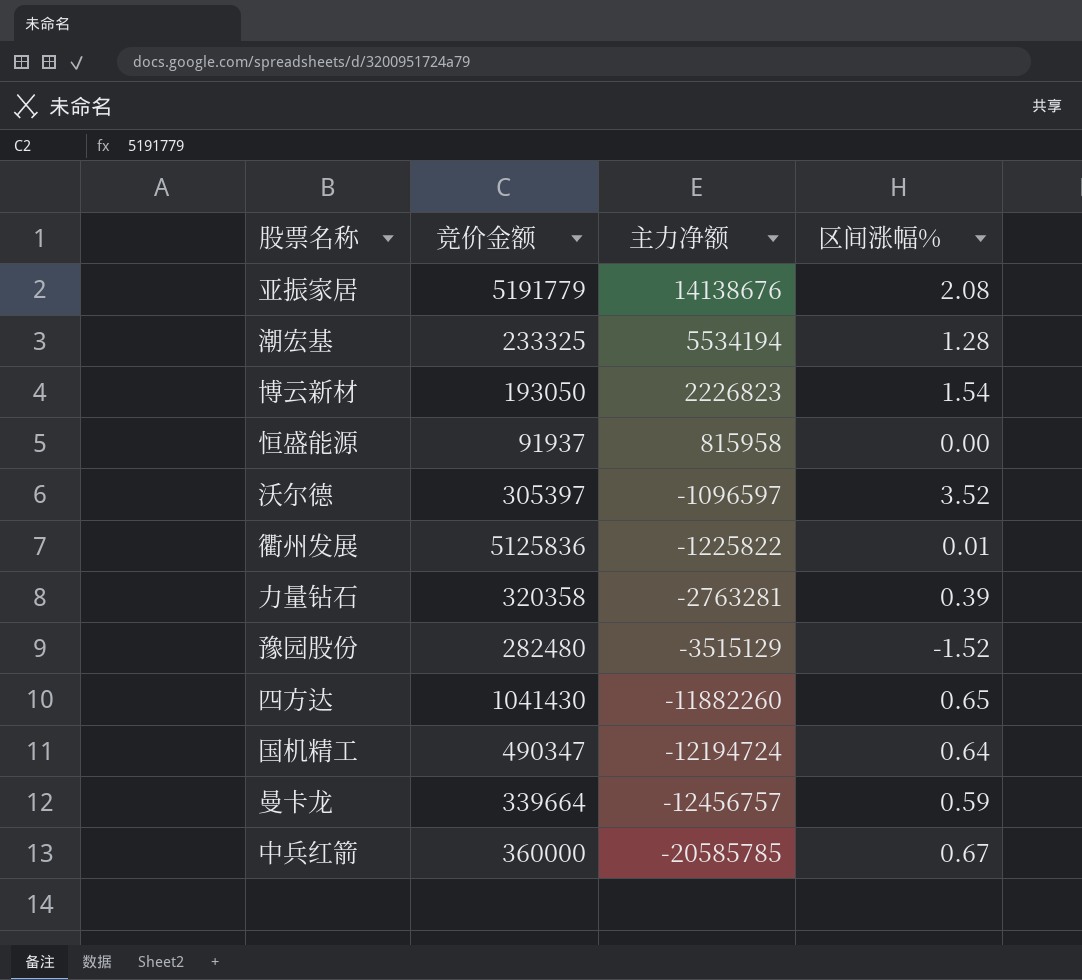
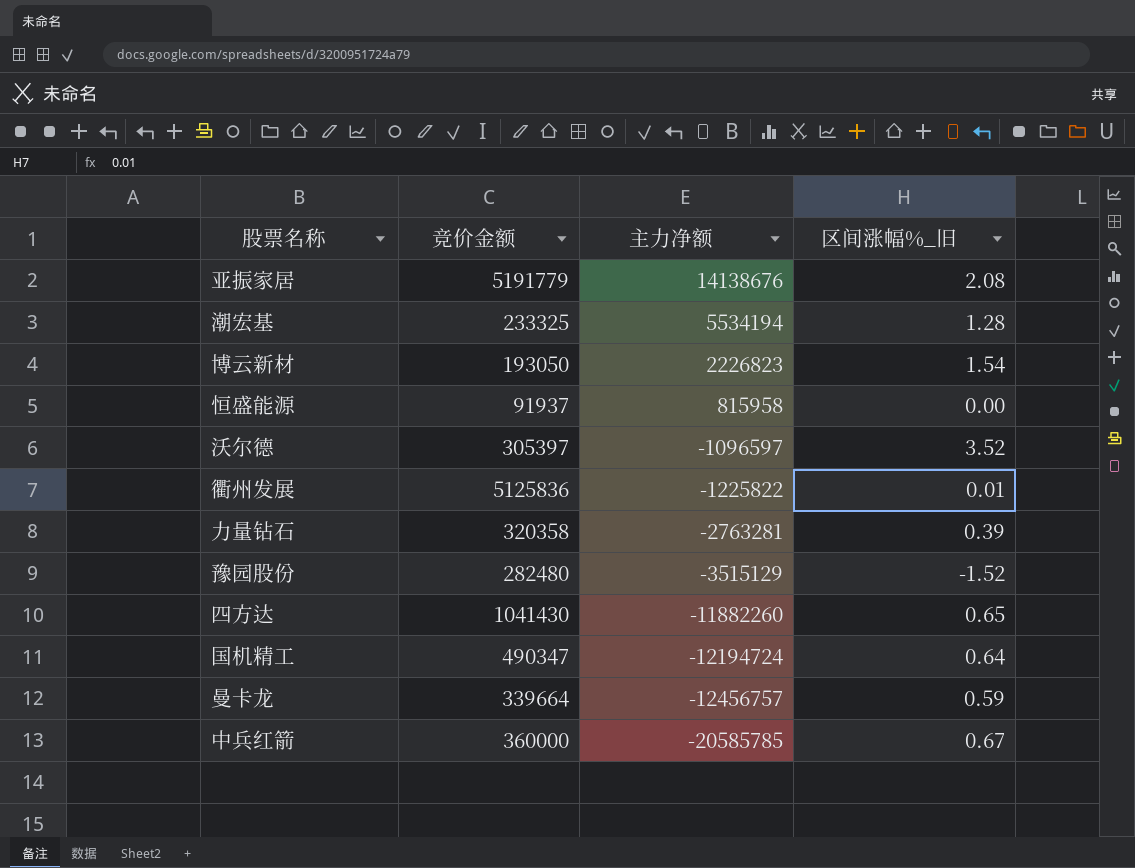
column name: 区间涨幅% -> 区间涨幅%_旧

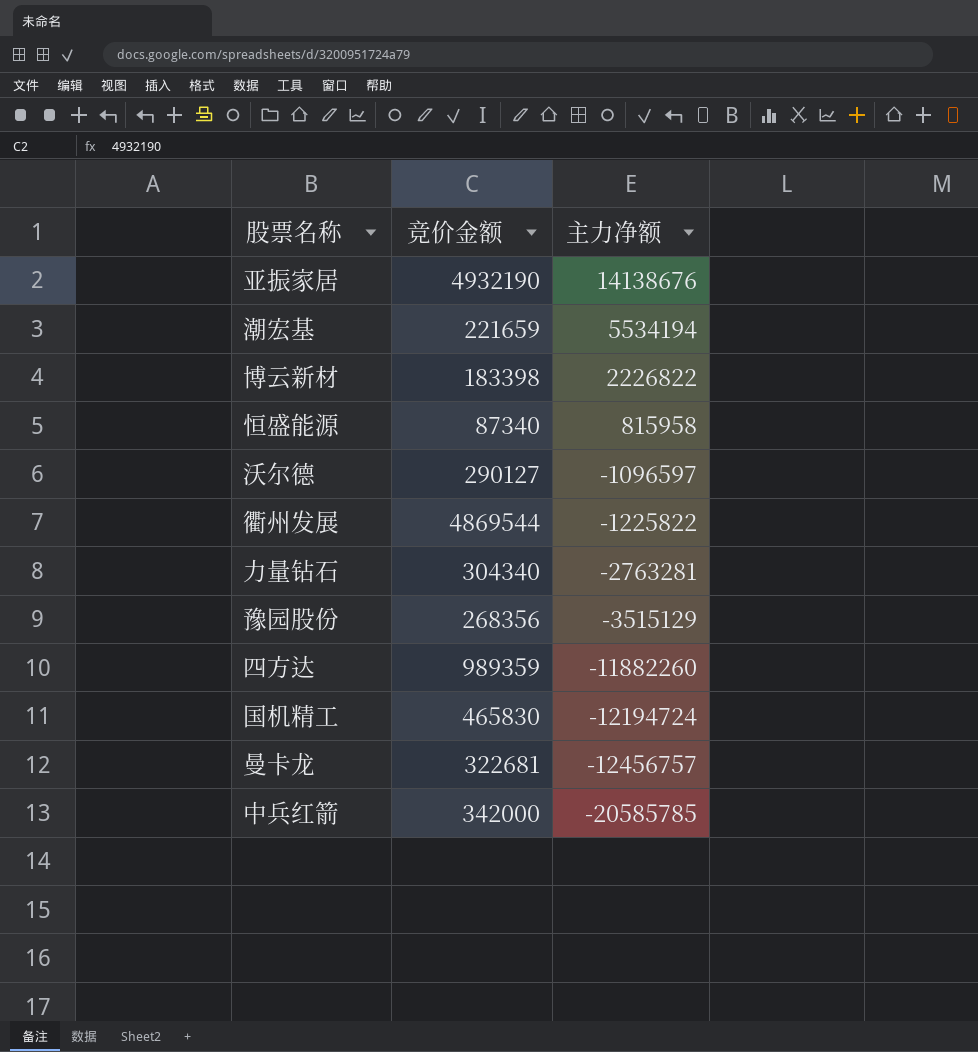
column 区间涨幅%_旧 | position: 4 -> none
亚振家居 | 竞价金额: 5191779 -> 4932190
潮宏基 | 竞价金额: 233325 -> 221659
博云新材 | 竞价金额: 193050 -> 183398
博云新材 | 主力净额: 2226823 -> 2226822
恒盛能源 | 竞价金额: 91937 -> 87340
沃尔德 | 竞价金额: 305397 -> 290127
衢州发展 | 竞价金额: 5125836 -> 4869544
力量钻石 | 竞价金额: 320358 -> 304340
豫园股份 | 竞价金额: 282480 -> 268356
四方达 | 竞价金额: 1041430 -> 989359
国机精工 | 竞价金额: 490347 -> 465830
曼卡龙 | 竞价金额: 339664 -> 322681
中兵红箭 | 竞价金额: 360000 -> 342000

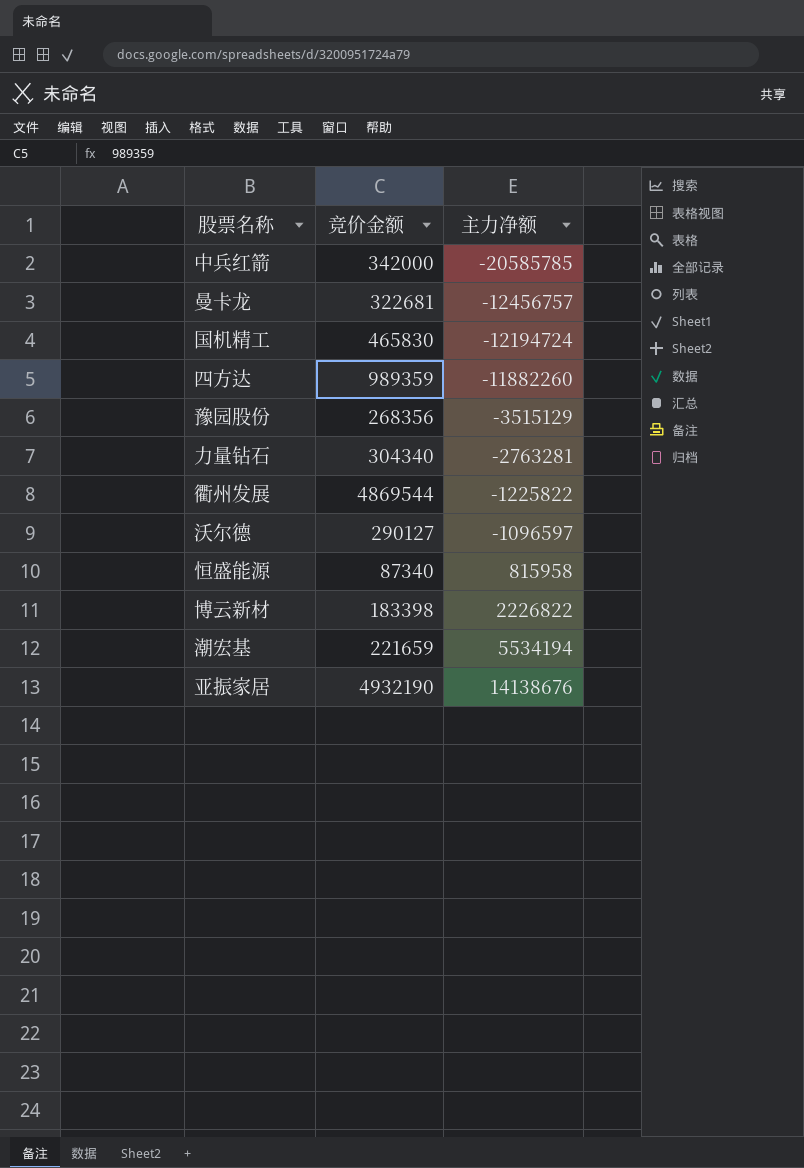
row order: 主力净额 descending -> 主力净额 ascending

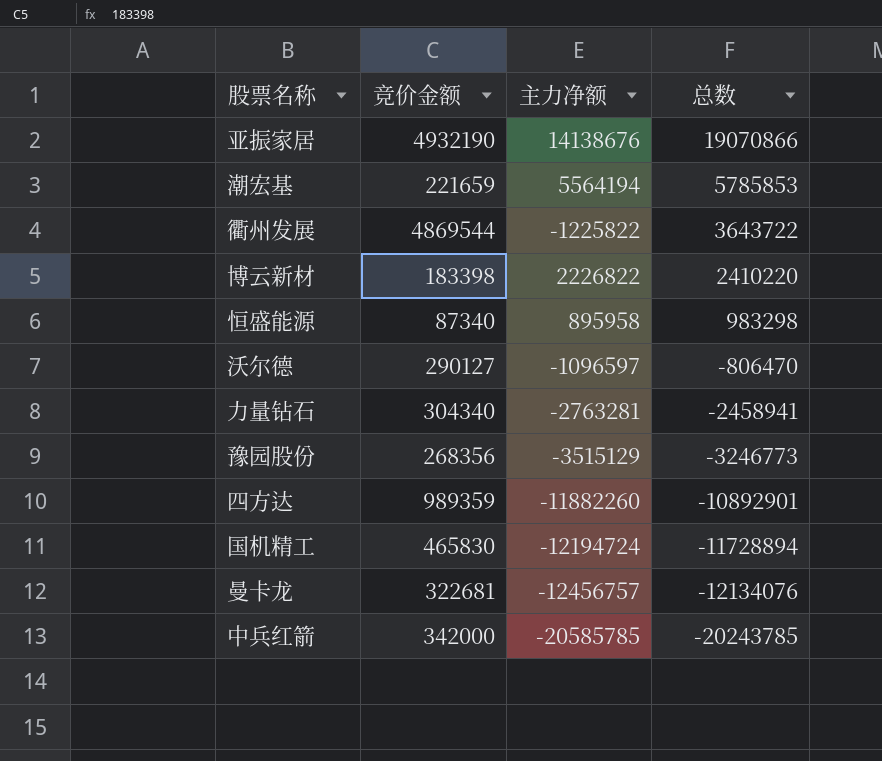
row order: 主力净额 ascending -> 总数 descending
column 总数 | formula: none -> [竞价金额] + [主力净额]
潮宏基 | 主力净额: 5534194 -> 5564194
恒盛能源 | 主力净额: 815958 -> 895958

